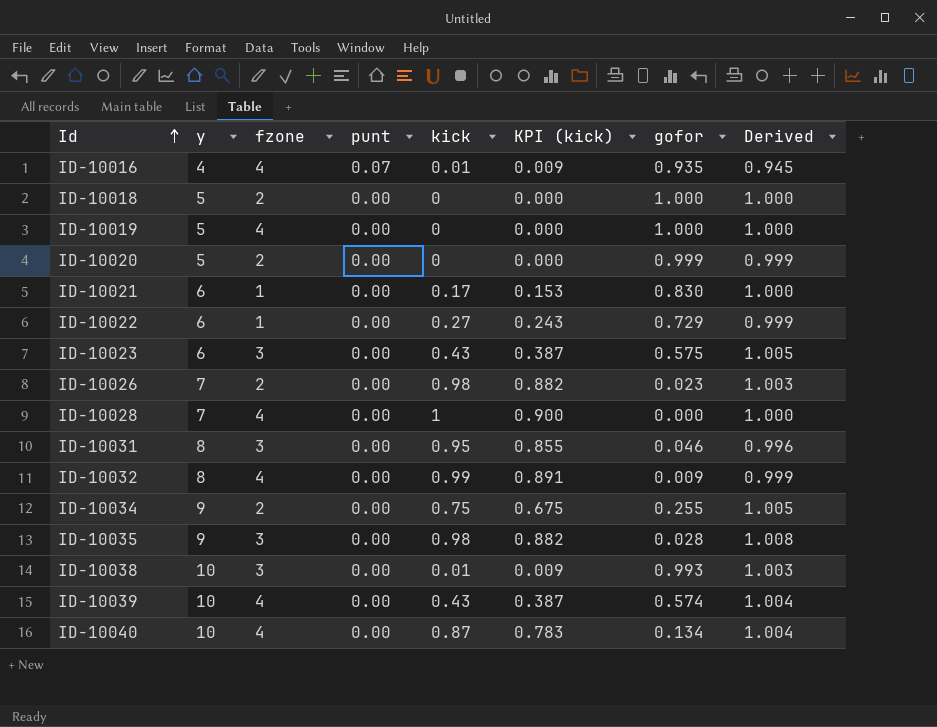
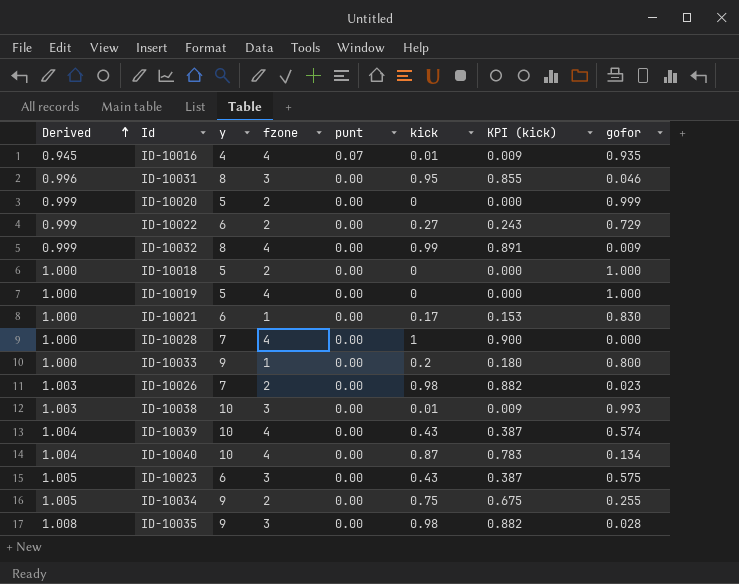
row order: Id ascending -> Derived ascending
column Derived | position: 8 -> 1
ID-10022 | fzone: 1 -> 2
row ID-10033: none -> 1.000 | 9 | 1 | 0.00 | 0.2 | 0.180 | 0.800

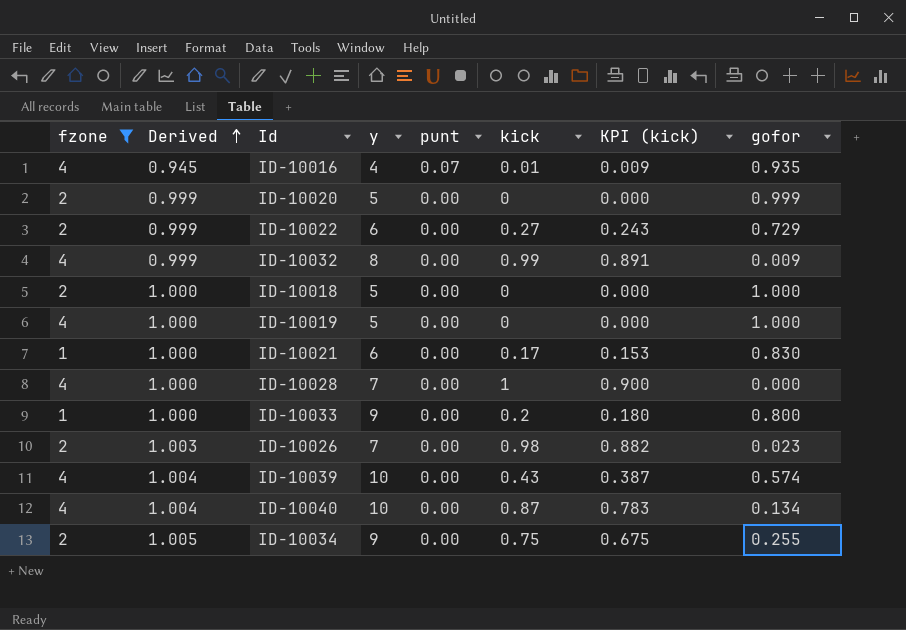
filter: none -> fzone != 3
column fzone | position: 4 -> 1

